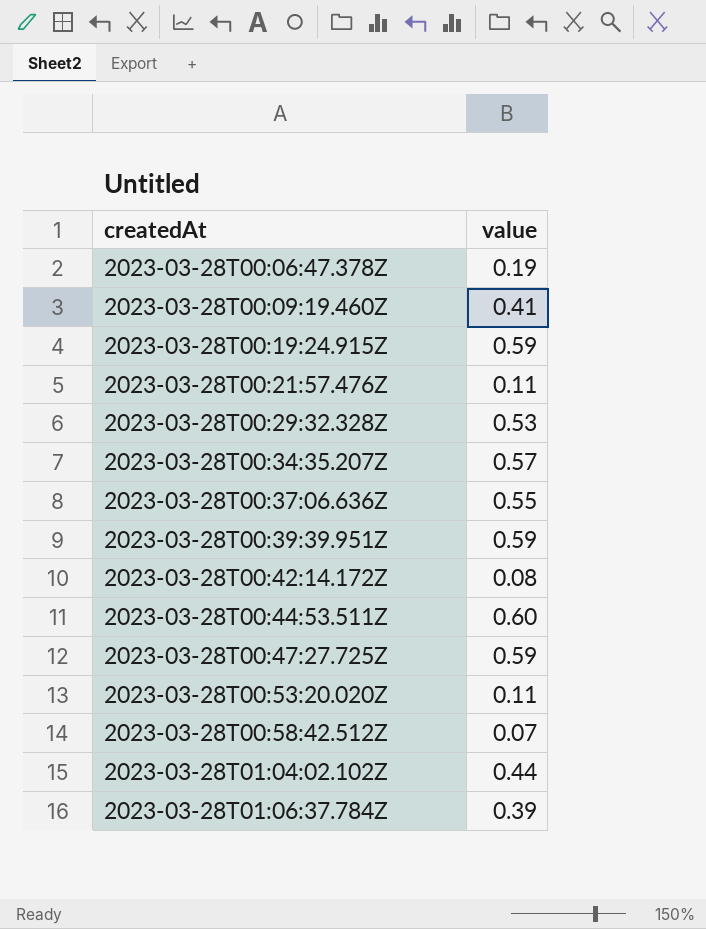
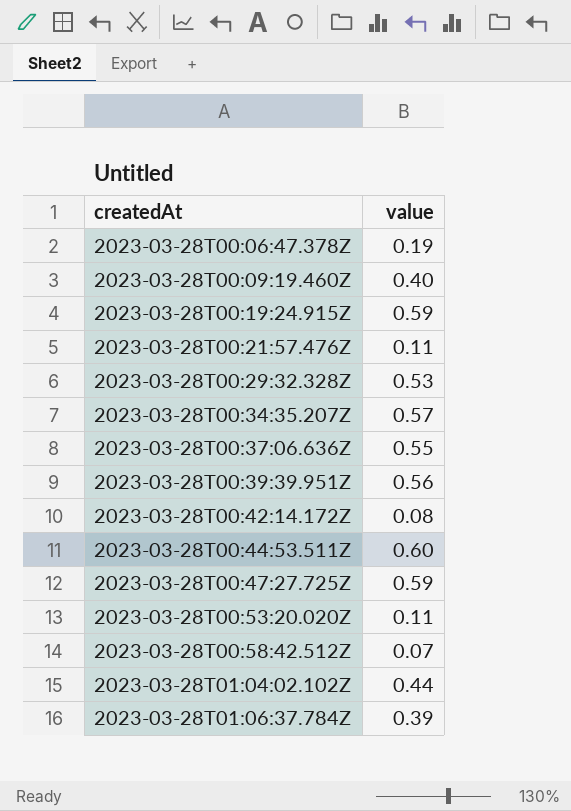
2023-03-28T00:09:19.460Z | value: 0.41 -> 0.40
2023-03-28T00:39:39.951Z | value: 0.59 -> 0.56

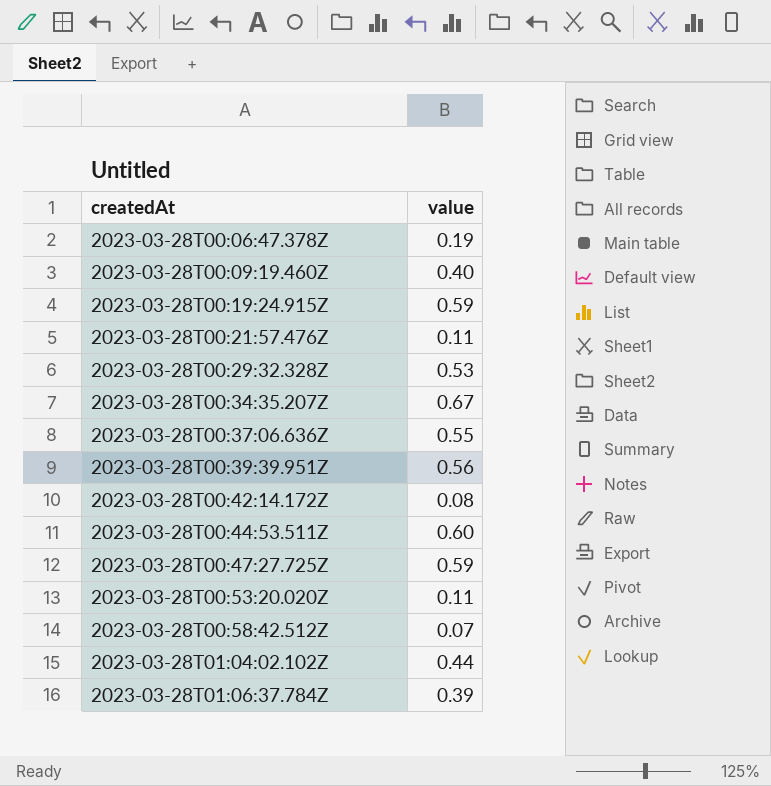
2023-03-28T00:34:35.207Z | value: 0.57 -> 0.67

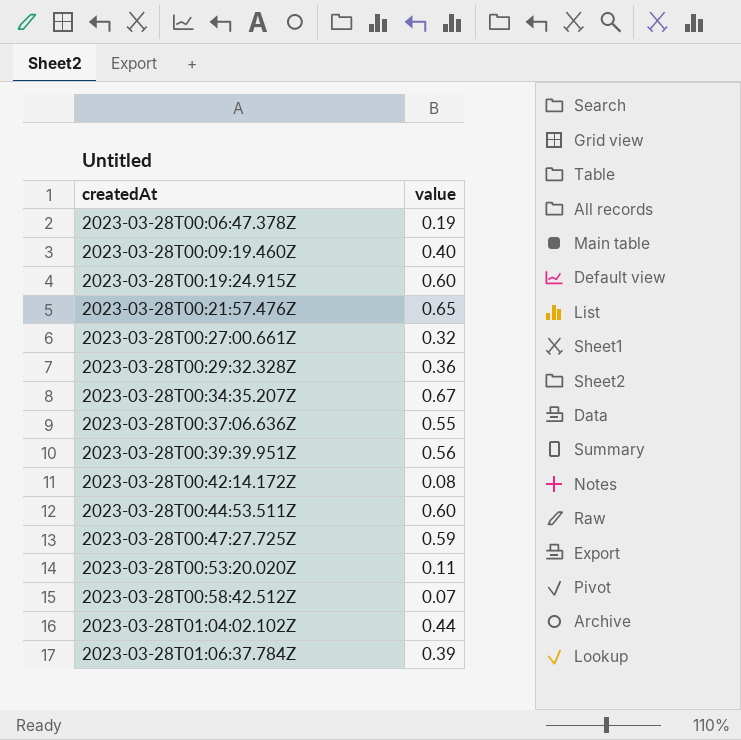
2023-03-28T00:19:24.915Z | value: 0.59 -> 0.60
2023-03-28T00:21:57.476Z | value: 0.11 -> 0.65
row 2023-03-28T00:27:00.661Z: none -> 0.32
2023-03-28T00:29:32.328Z | value: 0.53 -> 0.36

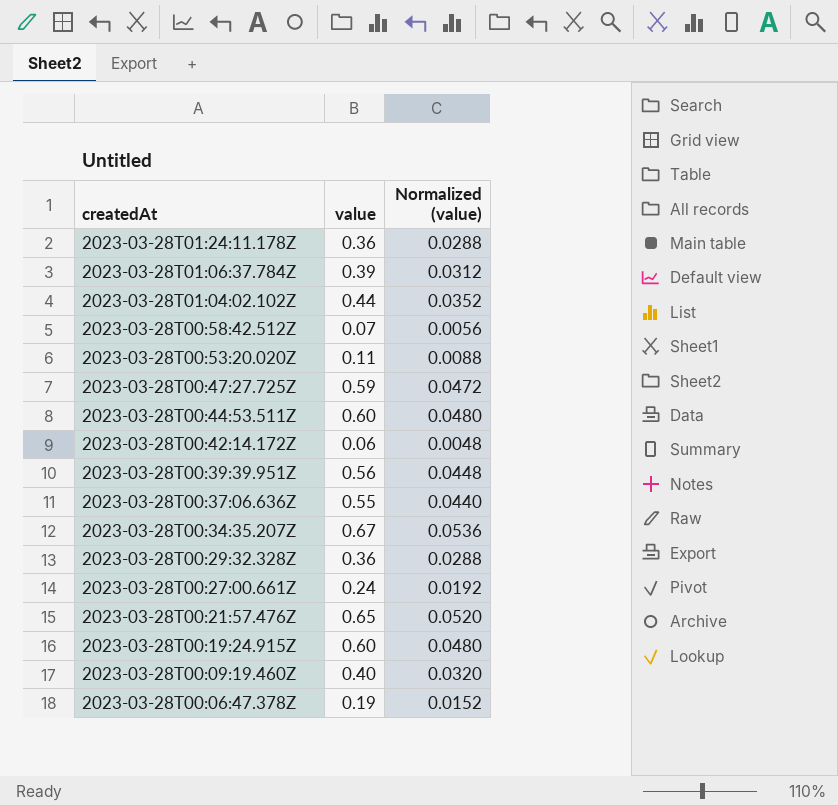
row order: createdAt ascending -> createdAt descending
column Normalized (value) | formula: none -> [value] * 0.08
row 2023-03-28T01:24:11.178Z: none -> 0.36 | 0.0288
2023-03-28T00:42:14.172Z | value: 0.08 -> 0.06
2023-03-28T00:27:00.661Z | value: 0.32 -> 0.24

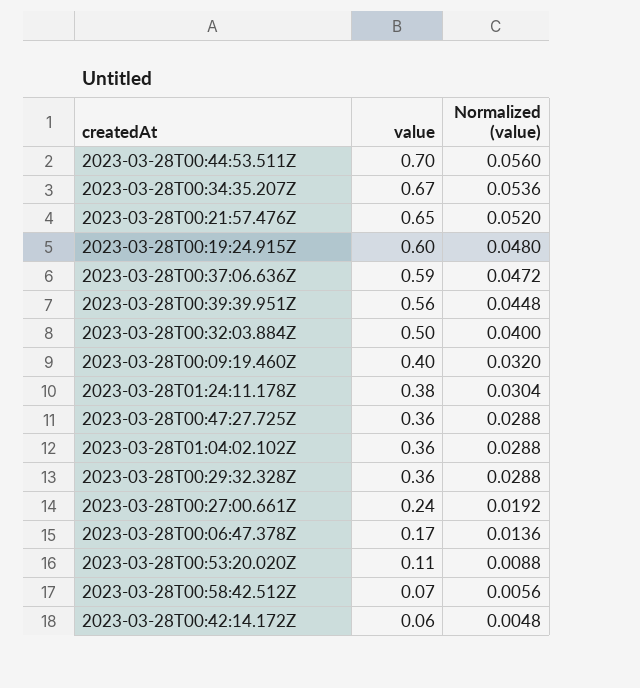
row order: createdAt descending -> value descending
row 2023-03-28T01:06:37.784Z: 0.39 | 0.0312 -> none
2023-03-28T00:44:53.511Z | value: 0.60 -> 0.70
2023-03-28T00:44:53.511Z | Normalized (value): 0.0480 -> 0.0560
2023-03-28T00:37:06.636Z | value: 0.55 -> 0.59
2023-03-28T00:37:06.636Z | Normalized (value): 0.0440 -> 0.0472
row 2023-03-28T00:32:03.884Z: none -> 0.50 | 0.0400
2023-03-28T01:24:11.178Z | value: 0.36 -> 0.38
2023-03-28T01:24:11.178Z | Normalized (value): 0.0288 -> 0.0304
2023-03-28T00:47:27.725Z | value: 0.59 -> 0.36
2023-03-28T00:47:27.725Z | Normalized (value): 0.0472 -> 0.0288
2023-03-28T01:04:02.102Z | value: 0.44 -> 0.36
2023-03-28T01:04:02.102Z | Normalized (value): 0.0352 -> 0.0288
2023-03-28T00:06:47.378Z | value: 0.19 -> 0.17
2023-03-28T00:06:47.378Z | Normalized (value): 0.0152 -> 0.0136

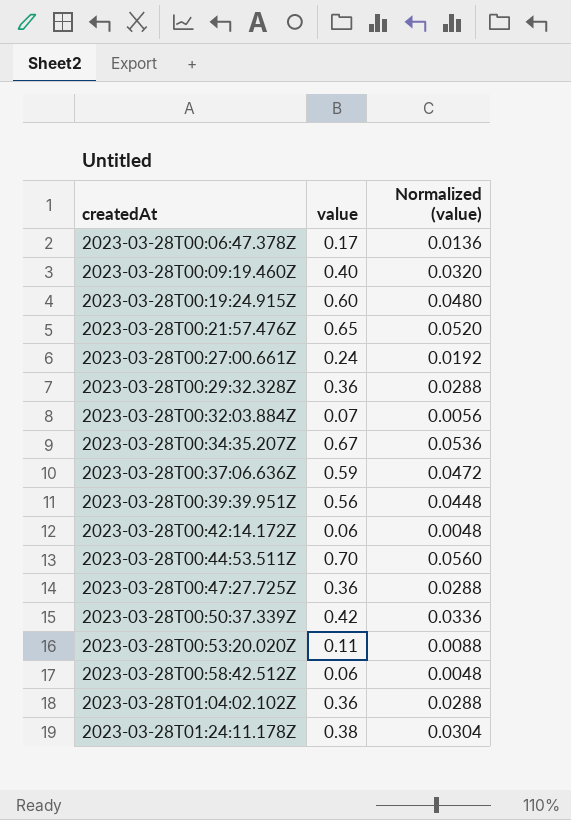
row order: value descending -> createdAt ascending
2023-03-28T00:32:03.884Z | value: 0.50 -> 0.07
2023-03-28T00:32:03.884Z | Normalized (value): 0.0400 -> 0.0056
row 2023-03-28T00:50:37.339Z: none -> 0.42 | 0.0336
2023-03-28T00:58:42.512Z | value: 0.07 -> 0.06
2023-03-28T00:58:42.512Z | Normalized (value): 0.0056 -> 0.0048

